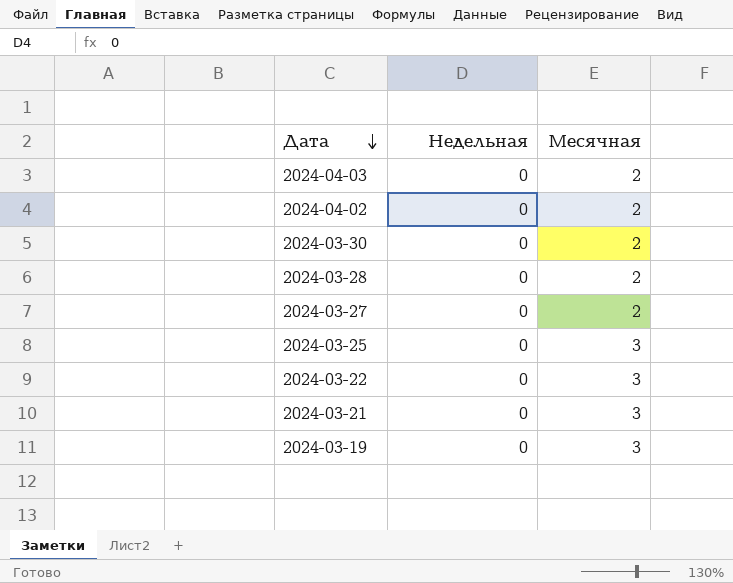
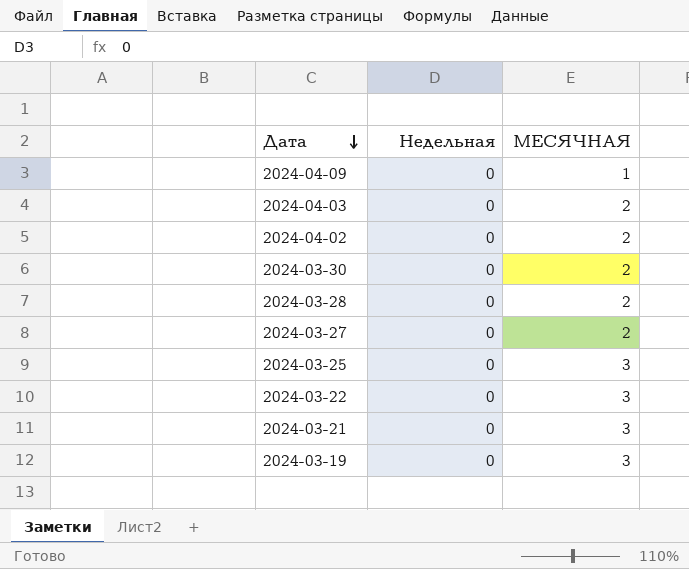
column name: Месячная -> МЕСЯЧНАЯ
row 2024-04-09: none -> 0 | 1

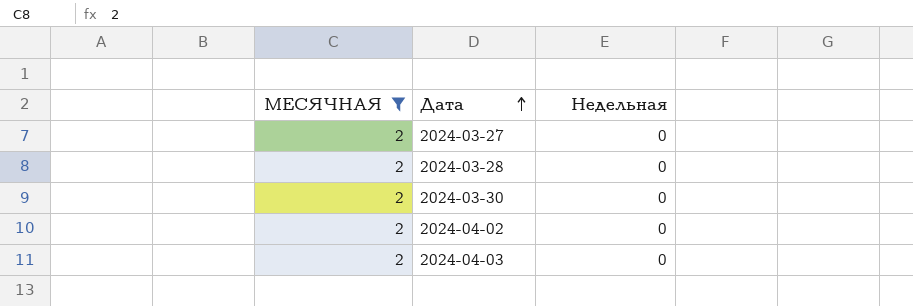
filter: none -> МЕСЯЧНАЯ = 2
row order: Дата descending -> Дата ascending
column МЕСЯЧНАЯ | position: 3 -> 1

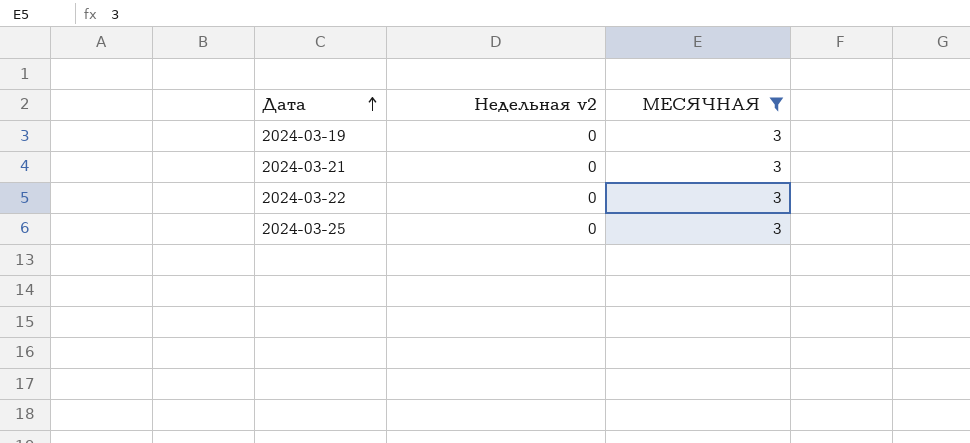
filter: МЕСЯЧНАЯ = 2 -> МЕСЯЧНАЯ = 3
column name: Недельная -> Недельная v2
column МЕСЯЧНАЯ | position: 1 -> 3

